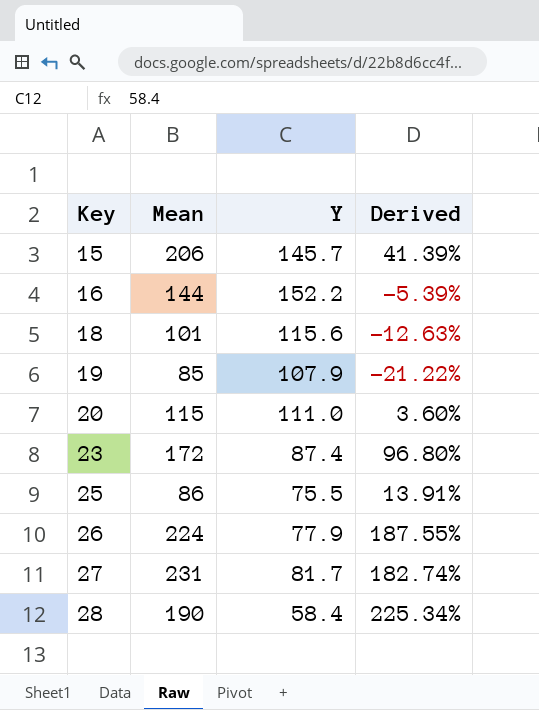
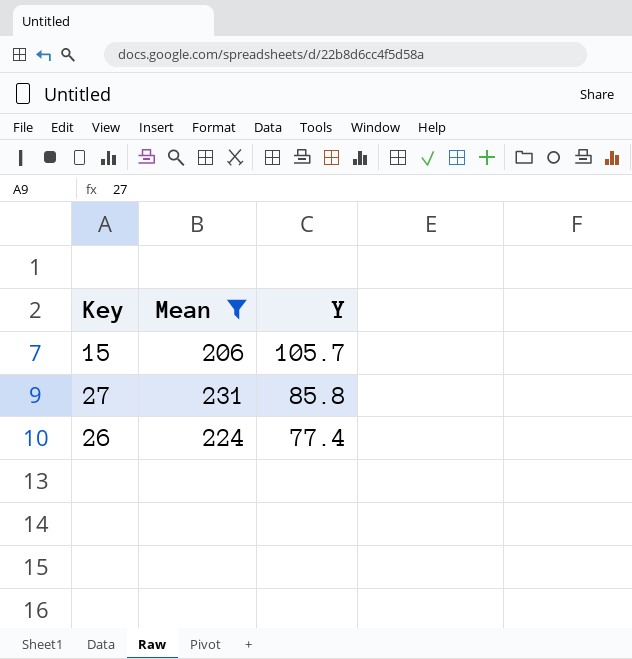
filter: none -> Mean >= 206
row order: Key ascending -> Y descending
column Derived | formula: ([Mean] - [Y]) / [Y] -> none
15 | Y: 145.7 -> 105.7
27 | Y: 81.7 -> 85.8
26 | Y: 77.9 -> 77.4

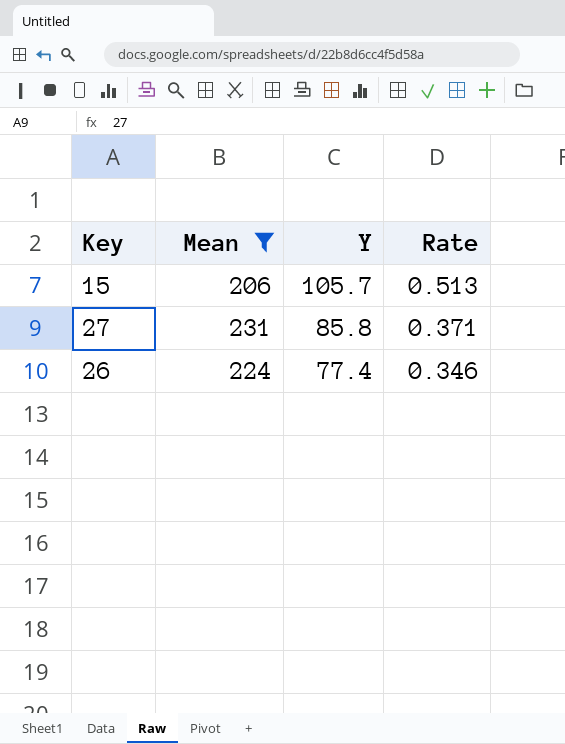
column Rate | formula: none -> [Y] / [Mean]

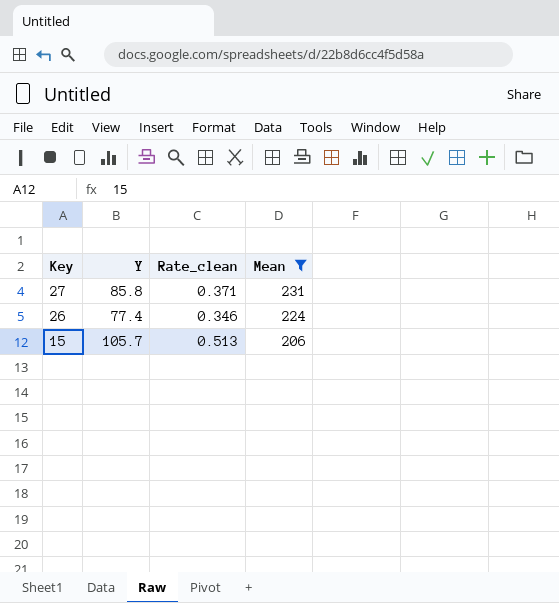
row order: Y descending -> Key descending
column name: Rate -> Rate_clean
column Mean | position: 2 -> 4

